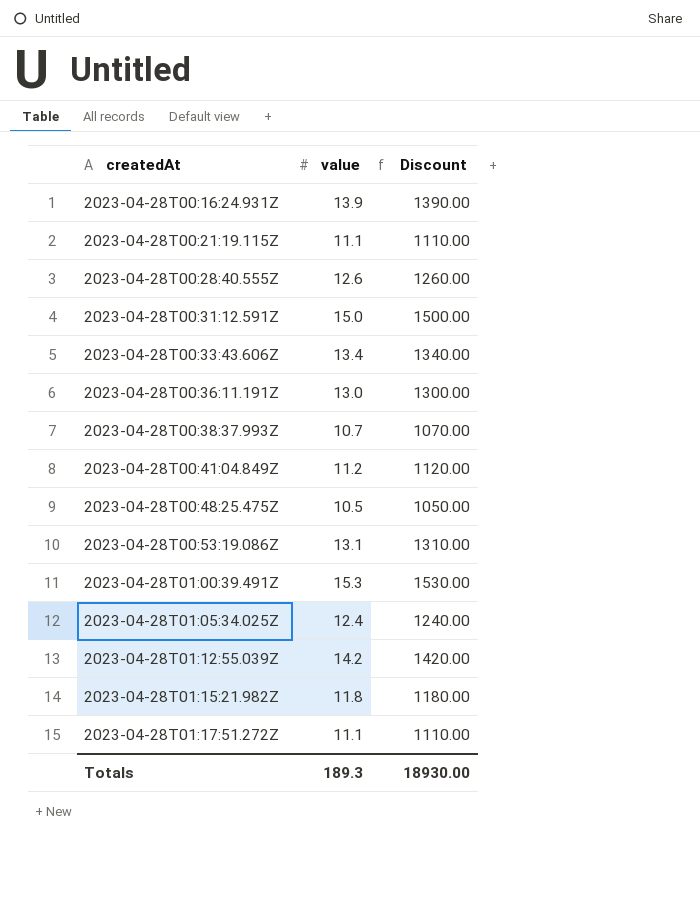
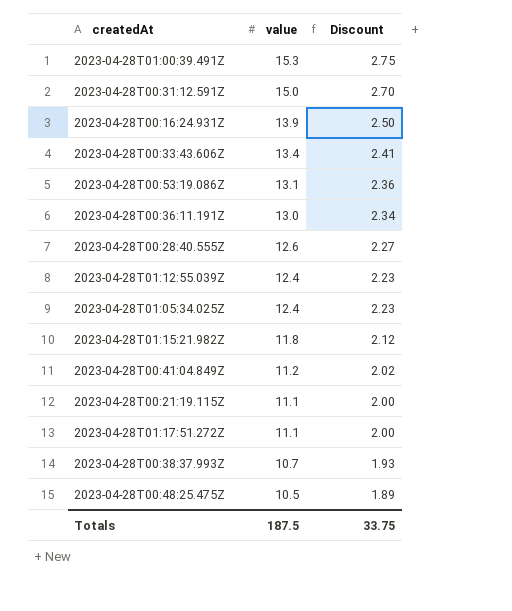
row order: createdAt ascending -> value descending
column Discount | formula: [value] * 100 -> [value] * 0.18
2023-04-28T01:12:55.039Z | value: 14.2 -> 12.4
Totals | value: 189.3 -> 187.5
Totals | Discount: 18930.00 -> 33.75

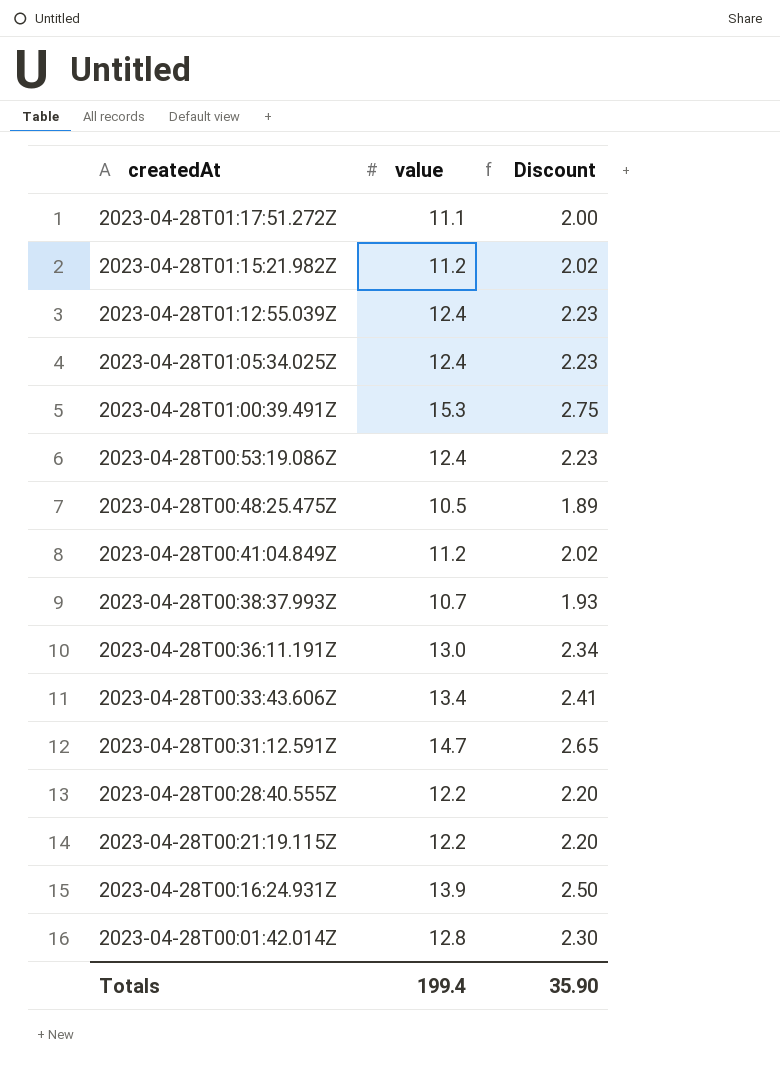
row order: value descending -> createdAt descending
2023-04-28T01:15:21.982Z | value: 11.8 -> 11.2
2023-04-28T01:15:21.982Z | Discount: 2.12 -> 2.02
2023-04-28T00:53:19.086Z | value: 13.1 -> 12.4
2023-04-28T00:53:19.086Z | Discount: 2.36 -> 2.23
2023-04-28T00:31:12.591Z | value: 15.0 -> 14.7
2023-04-28T00:31:12.591Z | Discount: 2.70 -> 2.65
2023-04-28T00:28:40.555Z | value: 12.6 -> 12.2
2023-04-28T00:28:40.555Z | Discount: 2.27 -> 2.20
2023-04-28T00:21:19.115Z | value: 11.1 -> 12.2
2023-04-28T00:21:19.115Z | Discount: 2.00 -> 2.20
row 2023-04-28T00:01:42.014Z: none -> 12.8 | 2.30
Totals | value: 187.5 -> 199.4
Totals | Discount: 33.75 -> 35.90

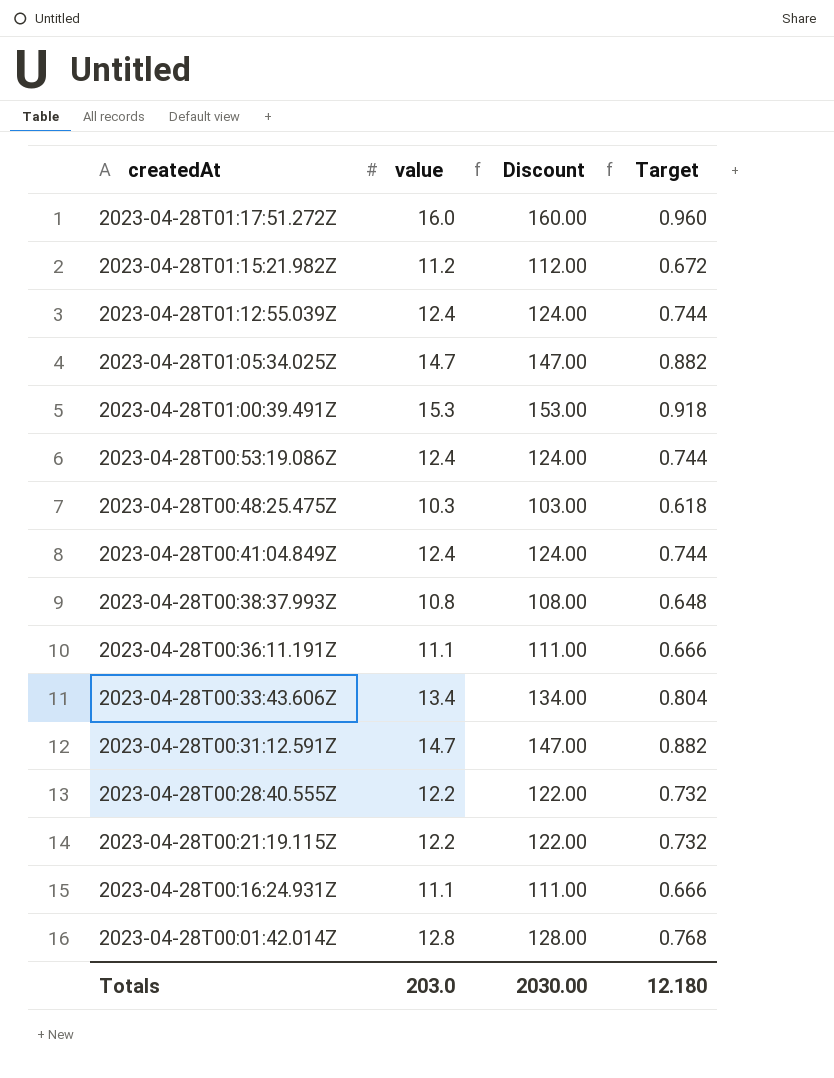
column Discount | formula: [value] * 0.18 -> [value] * 10
column Target | formula: none -> [value] * 0.06
2023-04-28T01:17:51.272Z | value: 11.1 -> 16.0
2023-04-28T01:05:34.025Z | value: 12.4 -> 14.7
2023-04-28T00:48:25.475Z | value: 10.5 -> 10.3
2023-04-28T00:41:04.849Z | value: 11.2 -> 12.4
2023-04-28T00:38:37.993Z | value: 10.7 -> 10.8
2023-04-28T00:36:11.191Z | value: 13.0 -> 11.1
2023-04-28T00:16:24.931Z | value: 13.9 -> 11.1
Totals | value: 199.4 -> 203.0
Totals | Discount: 35.90 -> 2030.00

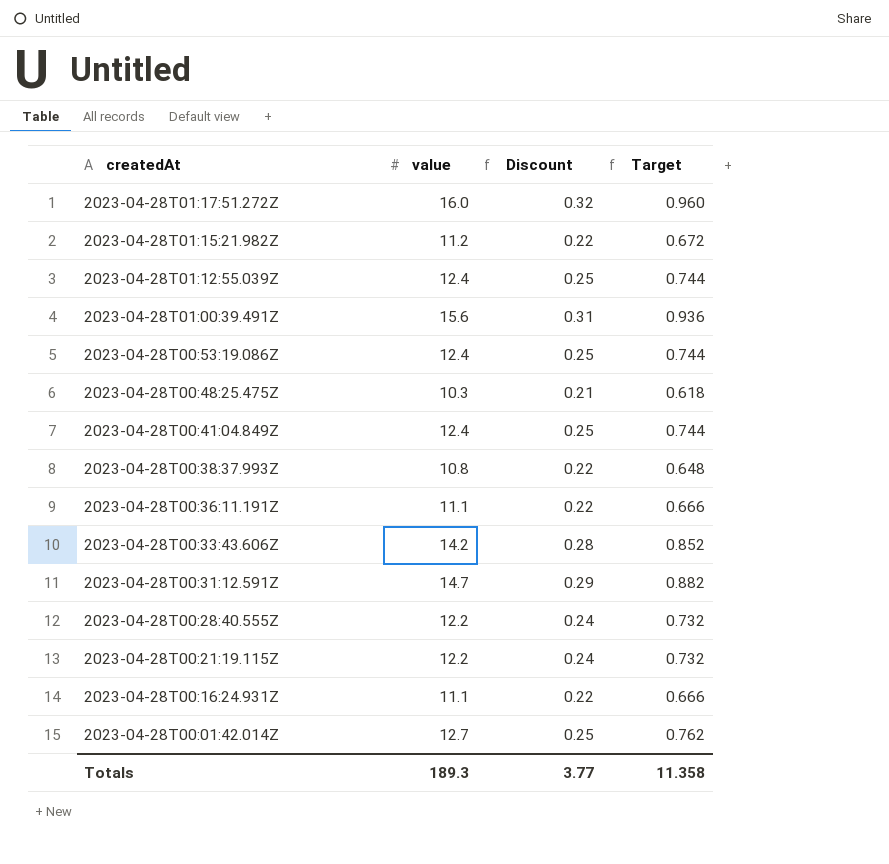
column Discount | formula: [value] * 10 -> [value] * 0.02
row 2023-04-28T01:05:34.025Z: 14.7 | 147.00 | 0.882 -> none
2023-04-28T01:00:39.491Z | value: 15.3 -> 15.6
2023-04-28T01:00:39.491Z | Target: 0.918 -> 0.936
2023-04-28T00:33:43.606Z | value: 13.4 -> 14.2
2023-04-28T00:33:43.606Z | Target: 0.804 -> 0.852
2023-04-28T00:01:42.014Z | value: 12.8 -> 12.7
2023-04-28T00:01:42.014Z | Target: 0.768 -> 0.762
Totals | value: 203.0 -> 189.3
Totals | Discount: 2030.00 -> 3.77
Totals | Target: 12.180 -> 11.358

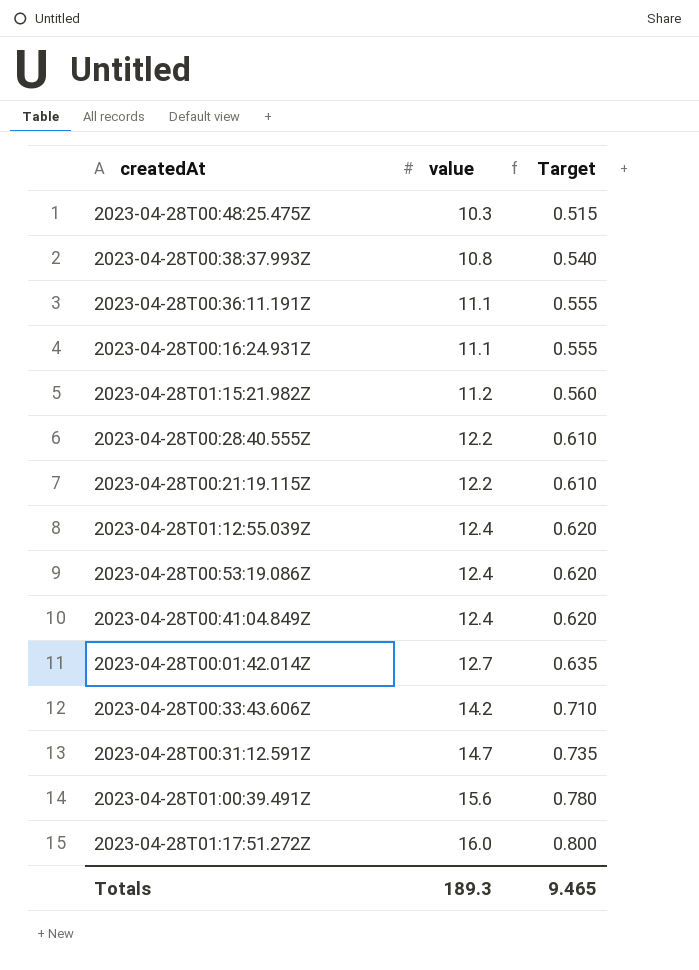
row order: createdAt descending -> value ascending
column Discount | formula: [value] * 0.02 -> none
column Target | formula: [value] * 0.06 -> [value] * 0.05
Totals | Target: 11.358 -> 9.465

